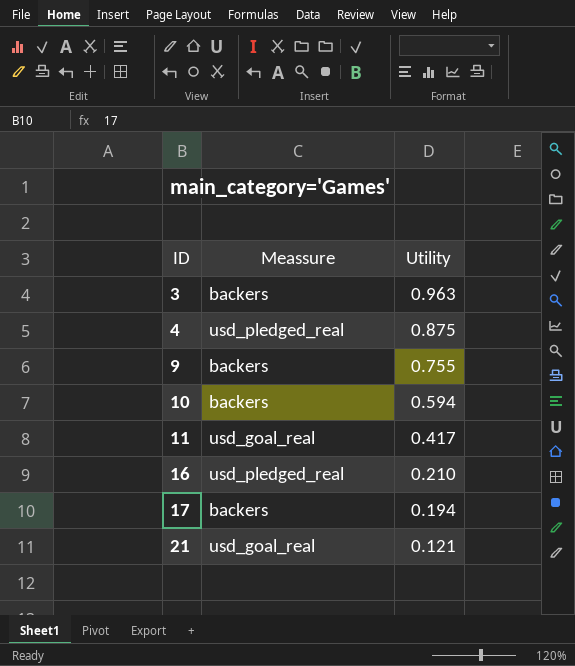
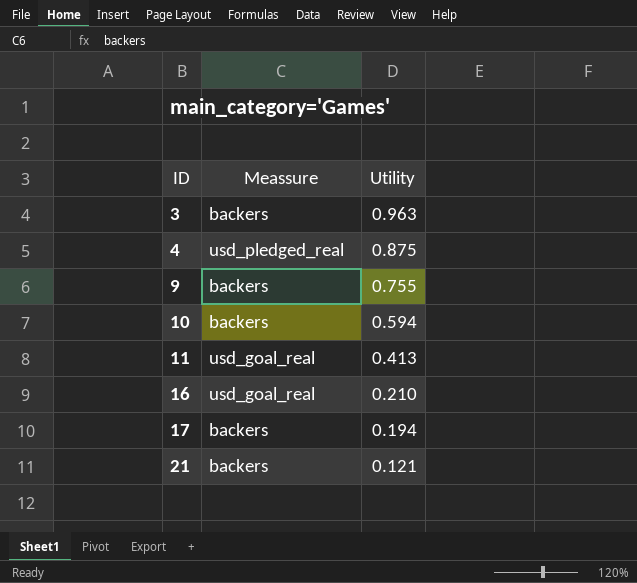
11 | Utility: 0.417 -> 0.413
16 | Meassure: usd_pledged_real -> usd_goal_real
21 | Meassure: usd_goal_real -> backers

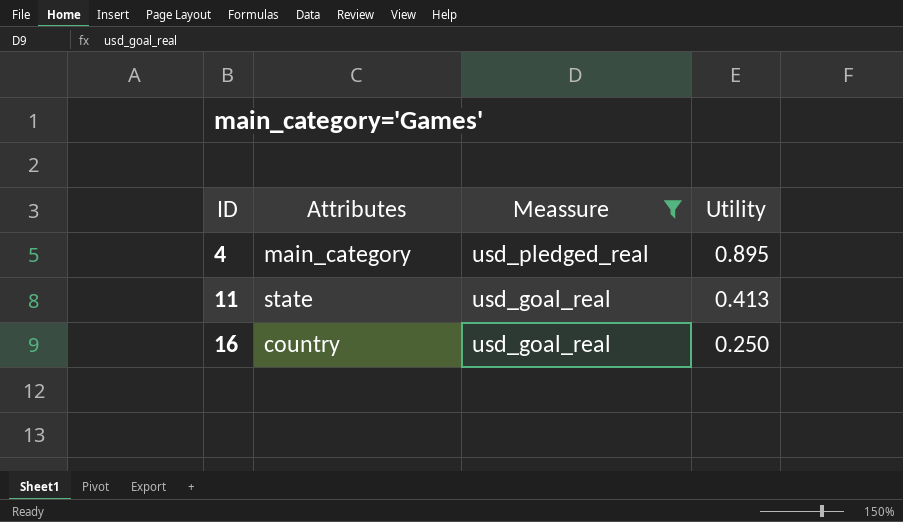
filter: none -> Meassure != backers
column Attributes | position: none -> 2
4 | Utility: 0.875 -> 0.895
16 | Utility: 0.210 -> 0.250

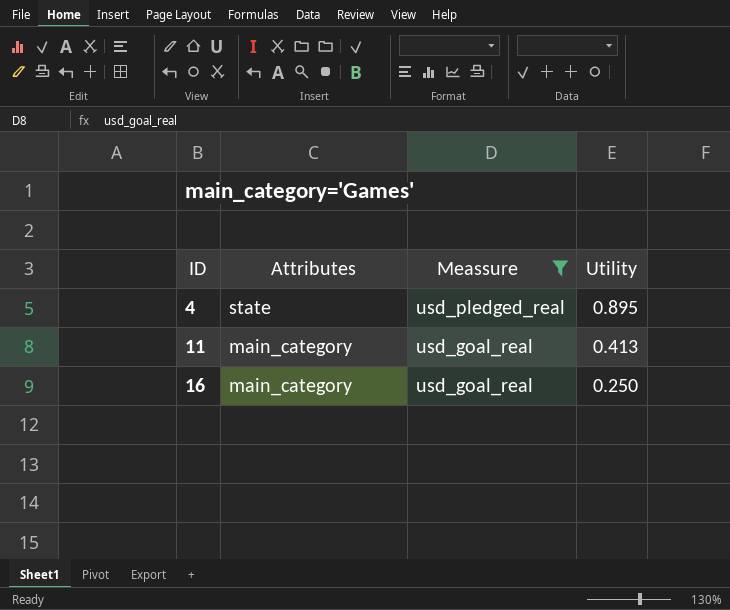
4 | Attributes: main_category -> state
11 | Attributes: state -> main_category
16 | Attributes: country -> main_category

